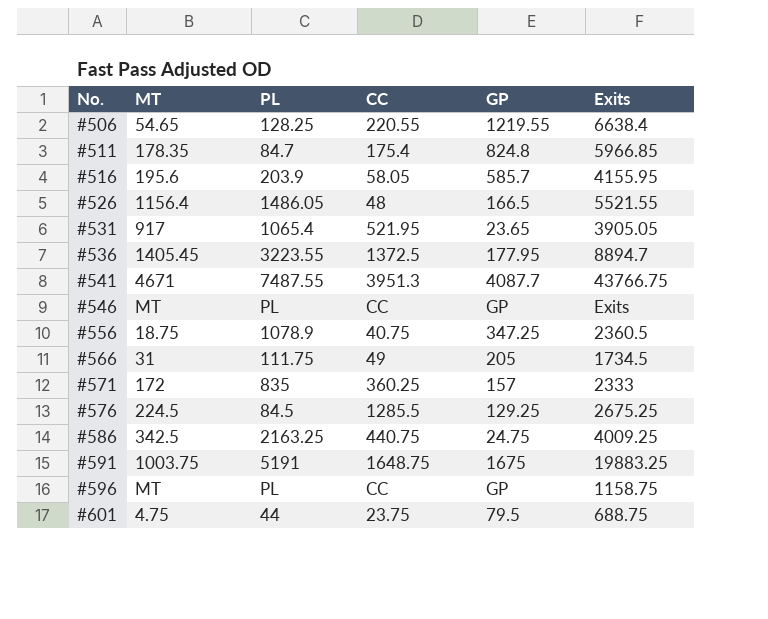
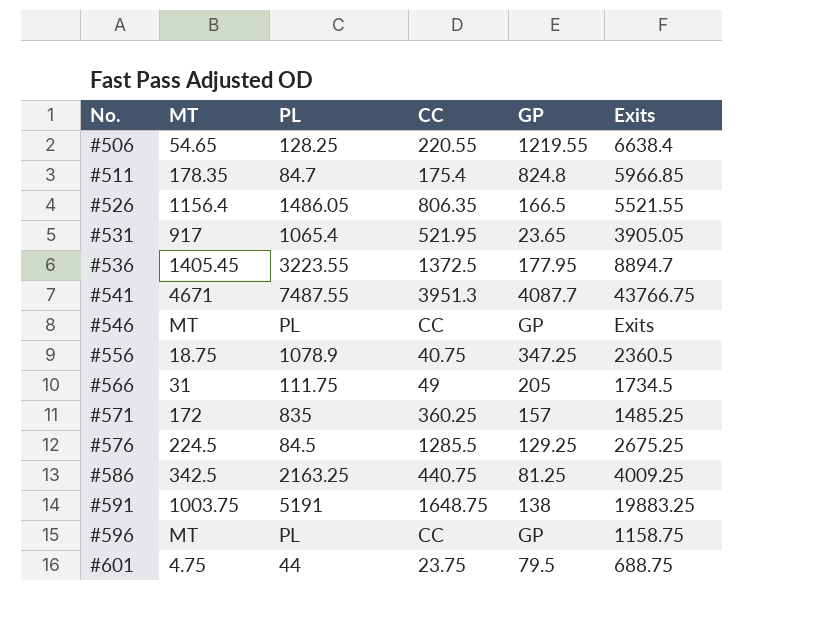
row #516: 195.6 | 203.9 | 58.05 | 585.7 | 4155.95 -> none
#526 | CC: 48 -> 806.35
#571 | Exits: 2333 -> 1485.25
#586 | GP: 24.75 -> 81.25
#591 | GP: 1675 -> 138

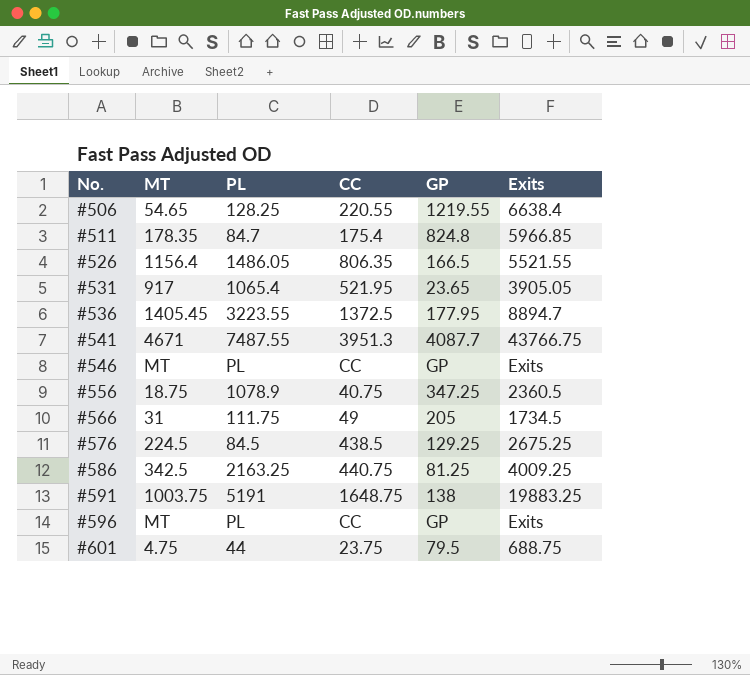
row #571: 172 | 835 | 360.25 | 157 | 1485.25 -> none
#576 | CC: 1285.5 -> 438.5
#596 | Exits: 1158.75 -> Exits

